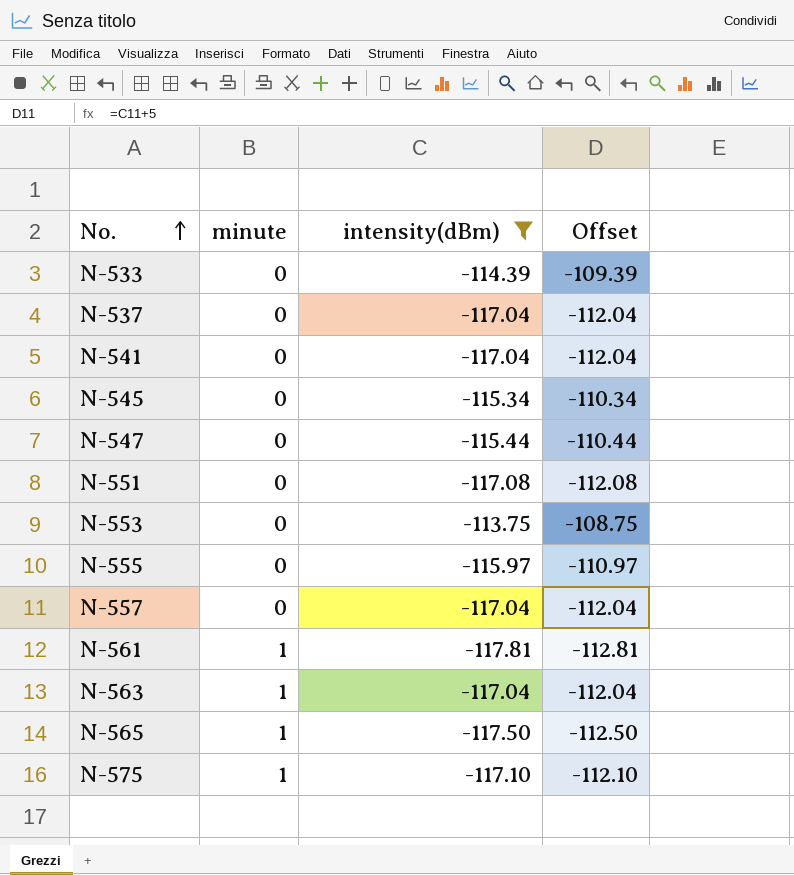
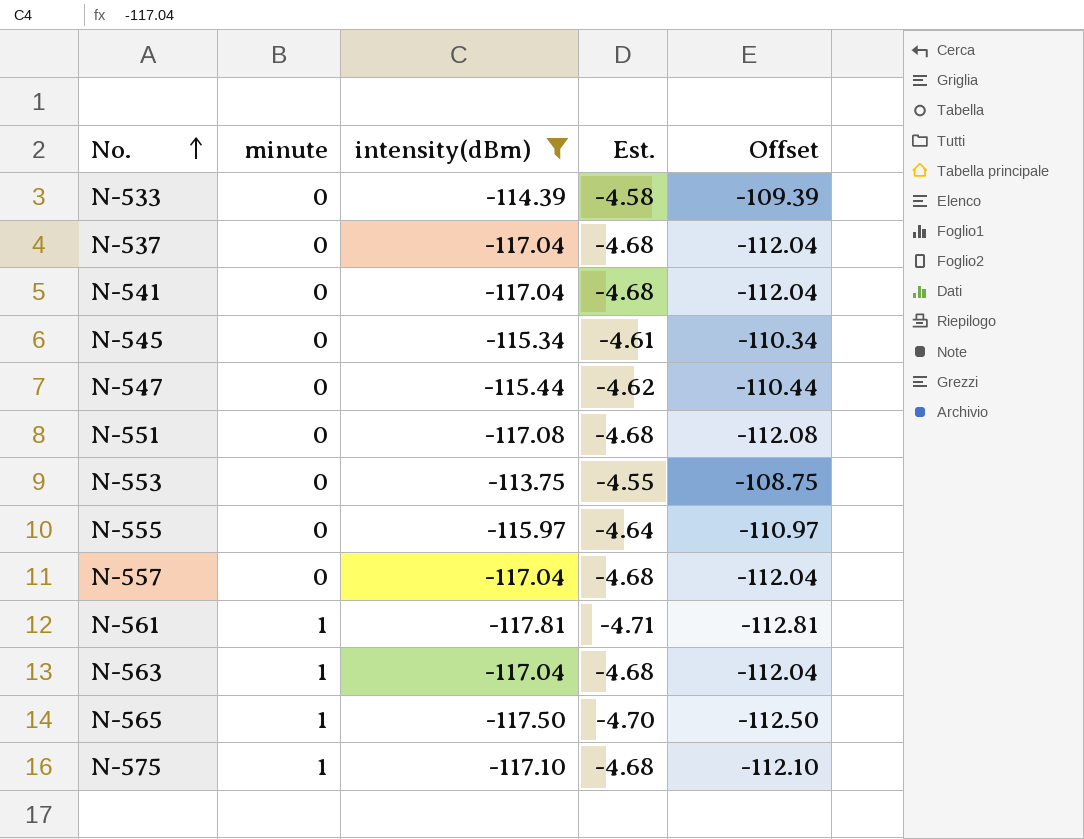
column Est. | formula: none -> [intensity(dBm)] * 0.04

